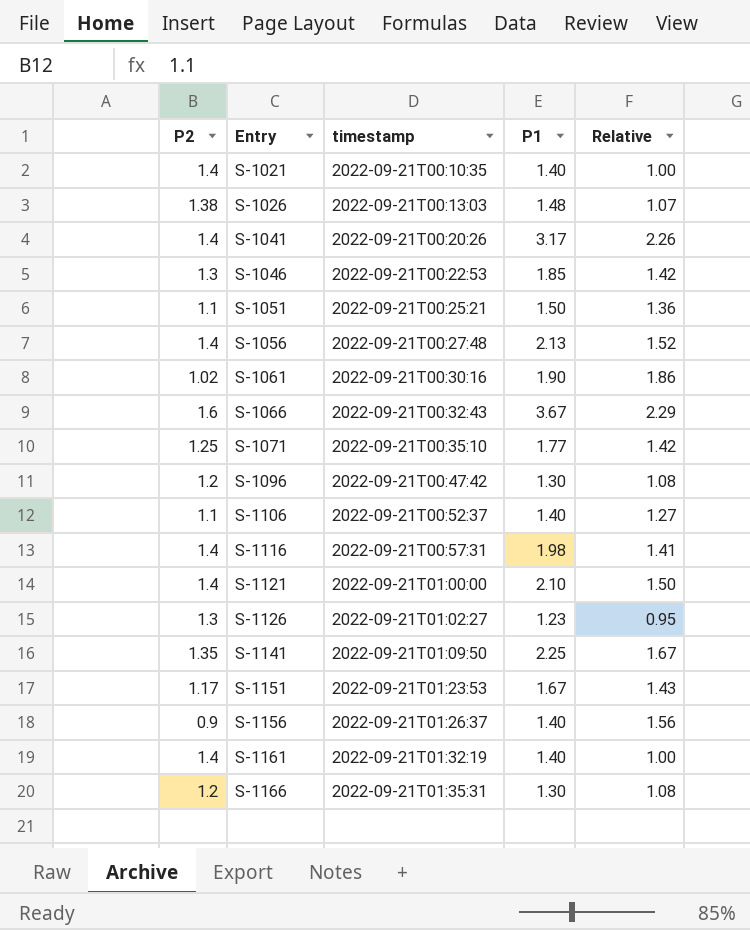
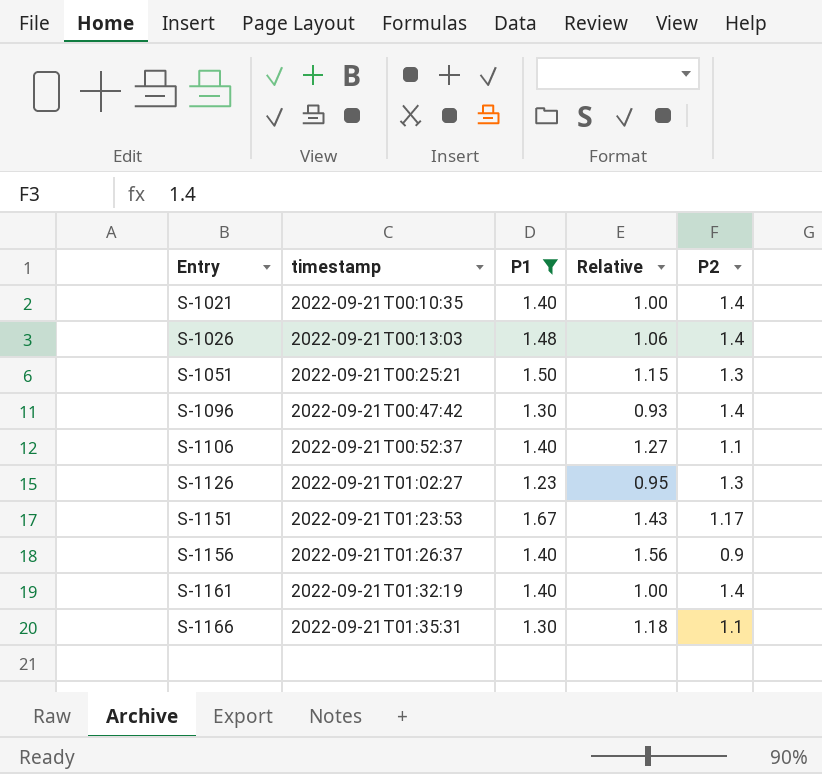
filter: none -> P1 <= 1.67
column P2 | position: 1 -> 5
S-1026 | Relative: 1.07 -> 1.06
S-1026 | P2: 1.38 -> 1.4
S-1051 | Relative: 1.36 -> 1.15
S-1051 | P2: 1.1 -> 1.3
S-1096 | Relative: 1.08 -> 0.93
S-1096 | P2: 1.2 -> 1.4
S-1166 | Relative: 1.08 -> 1.18
S-1166 | P2: 1.2 -> 1.1

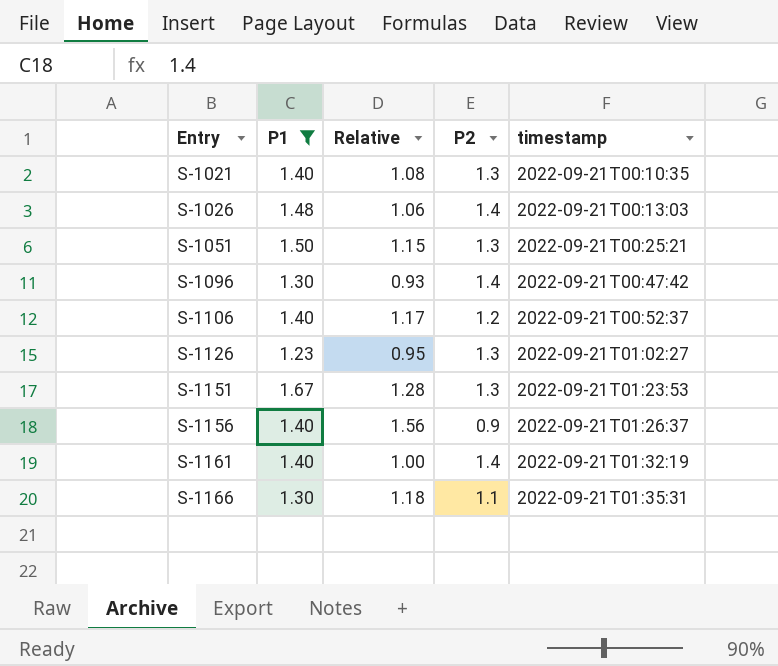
column timestamp | position: 2 -> 5
S-1021 | Relative: 1.00 -> 1.08
S-1021 | P2: 1.4 -> 1.3
S-1106 | Relative: 1.27 -> 1.17
S-1106 | P2: 1.1 -> 1.2
S-1151 | Relative: 1.43 -> 1.28
S-1151 | P2: 1.17 -> 1.3

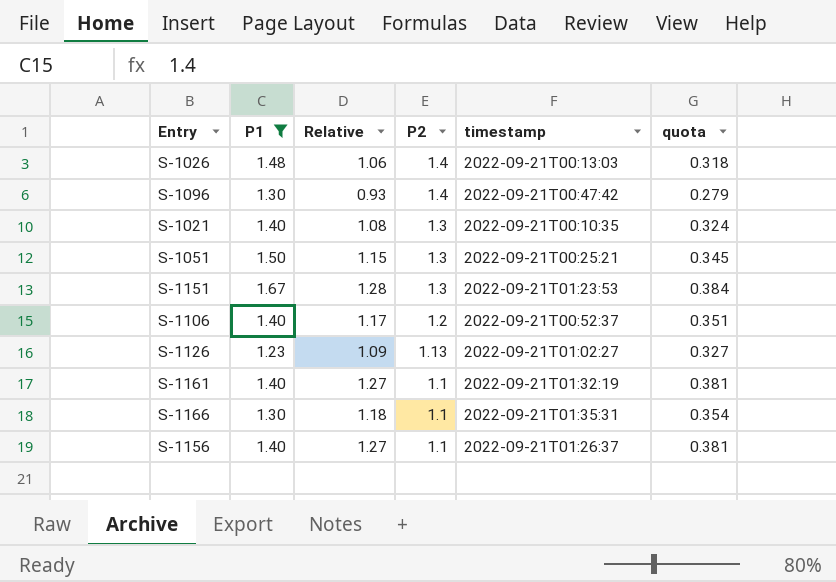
row order: Entry ascending -> P2 descending
column quota | formula: none -> [Relative] * 0.3
S-1126 | Relative: 0.95 -> 1.09
S-1126 | P2: 1.3 -> 1.13
S-1161 | Relative: 1.00 -> 1.27
S-1161 | P2: 1.4 -> 1.1
S-1156 | Relative: 1.56 -> 1.27
S-1156 | P2: 0.9 -> 1.1

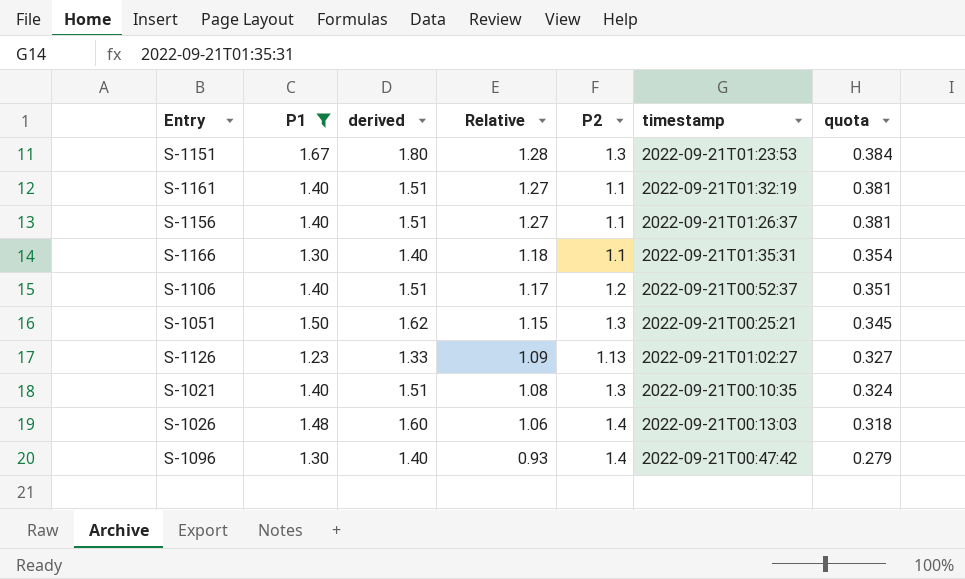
row order: P2 descending -> Relative descending
column derived | formula: none -> [P1] * 1.08

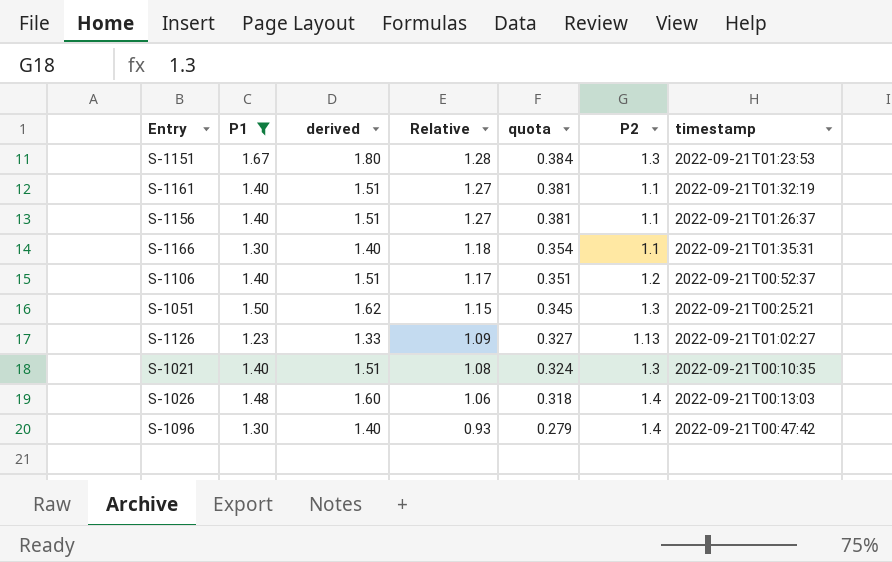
column quota | position: 7 -> 5

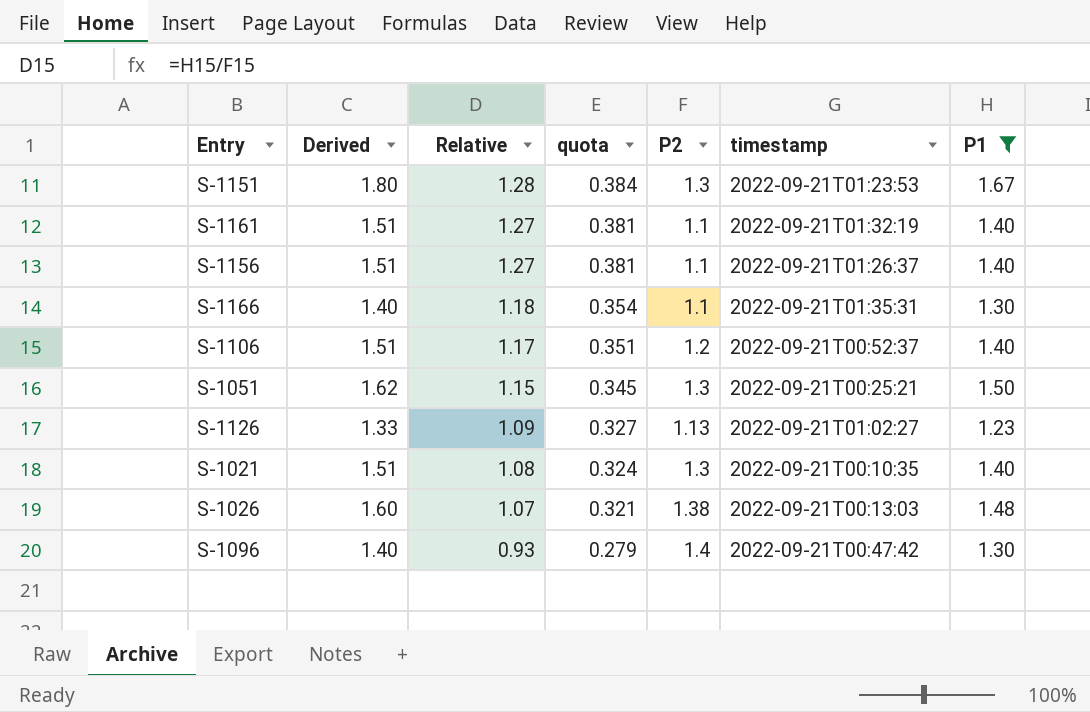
column name: derived -> Derived
column P1 | position: 2 -> 7
S-1026 | Relative: 1.06 -> 1.07
S-1026 | quota: 0.318 -> 0.321
S-1026 | P2: 1.4 -> 1.38

